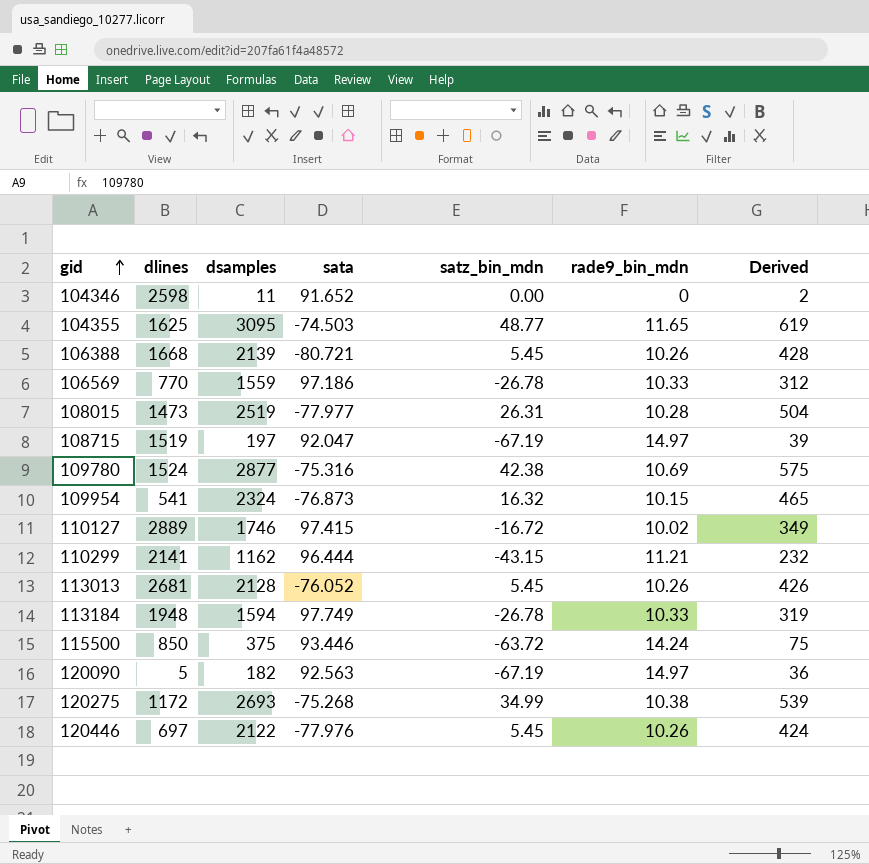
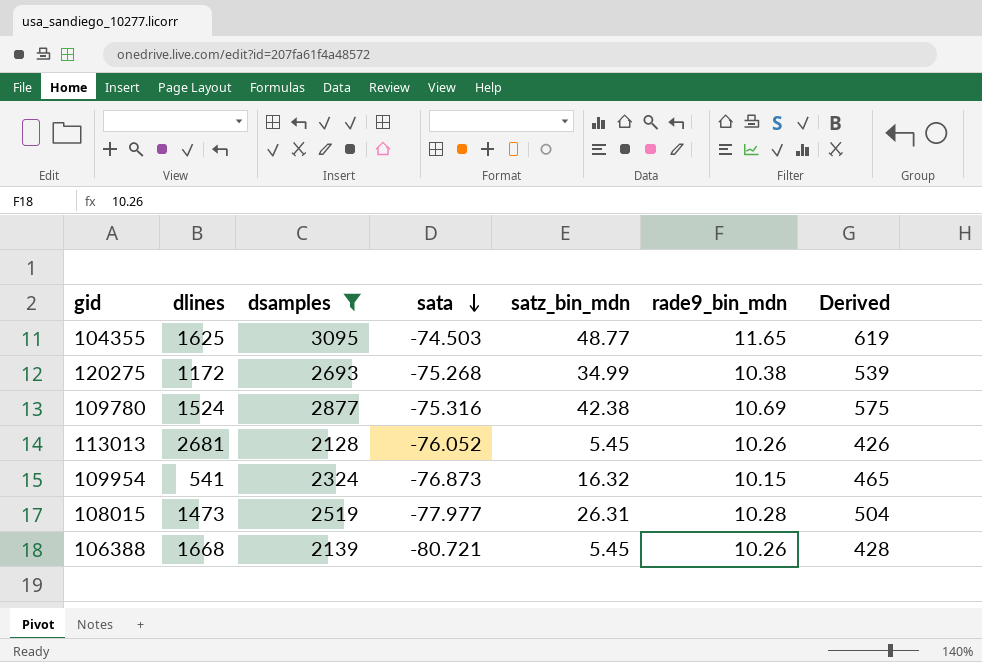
filter: none -> dsamples >= 2128
row order: gid ascending -> sata descending

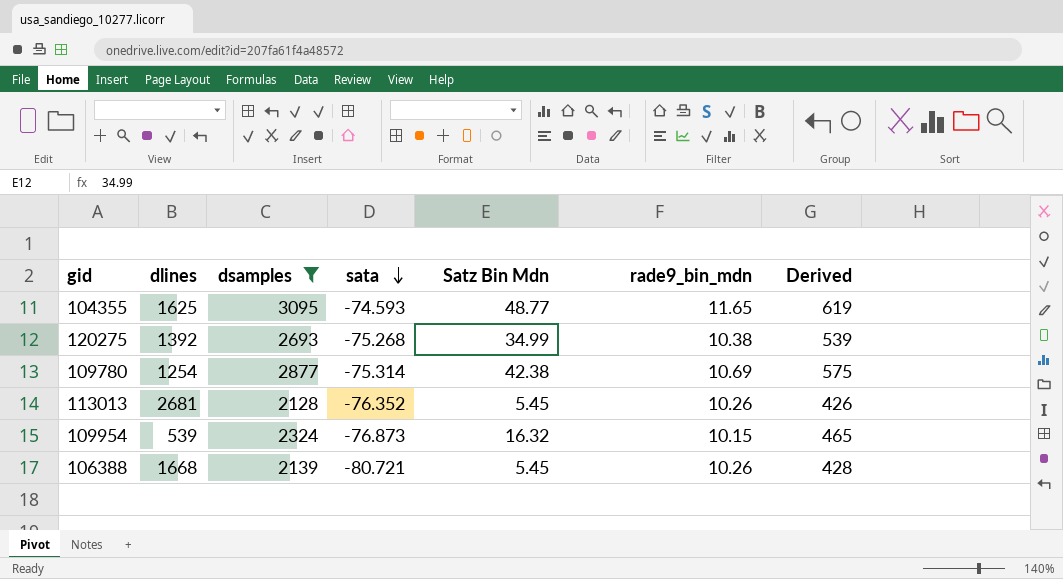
column name: satz_bin_mdn -> Satz Bin Mdn
row 108015: 1473 | 2519 | -77.977 | 26.31 | 10.28 | 504 -> none
104355 | sata: -74.503 -> -74.593
120275 | dlines: 1172 -> 1392
109780 | dlines: 1524 -> 1254
109780 | sata: -75.316 -> -75.314
113013 | sata: -76.052 -> -76.352
109954 | dlines: 541 -> 539

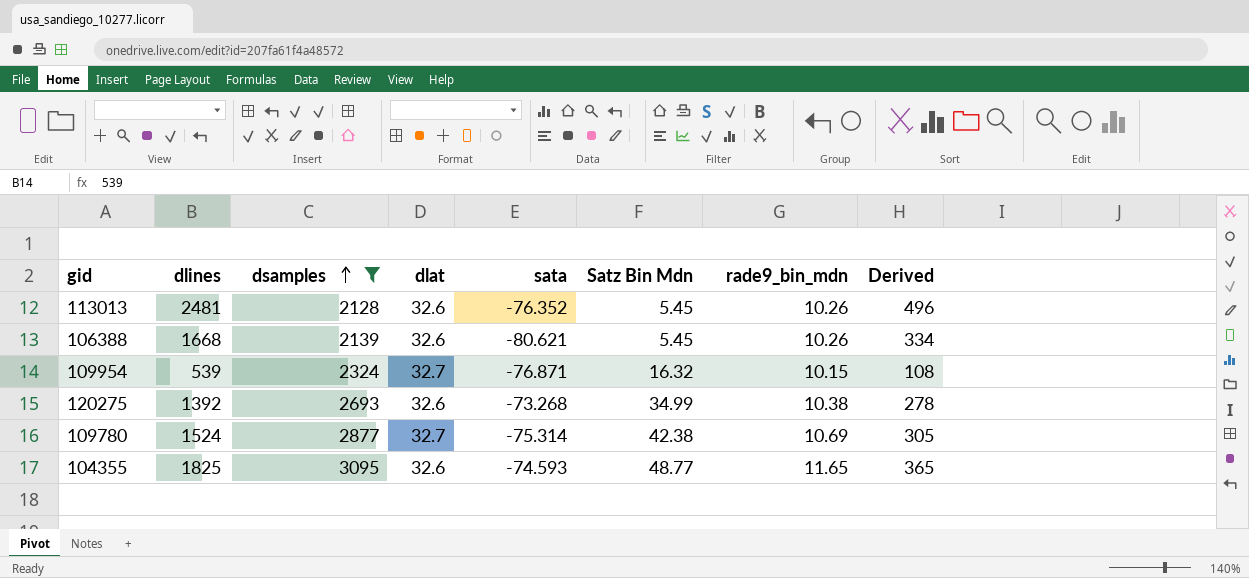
row order: sata descending -> dsamples ascending
column dlat | position: none -> 4
column Derived | formula: [dsamples] * 0.2 -> [dlines] * 0.2
113013 | dlines: 2681 -> 2481
106388 | sata: -80.721 -> -80.621
109954 | sata: -76.873 -> -76.871
120275 | sata: -75.268 -> -73.268
109780 | dlines: 1254 -> 1524
104355 | dlines: 1625 -> 1825

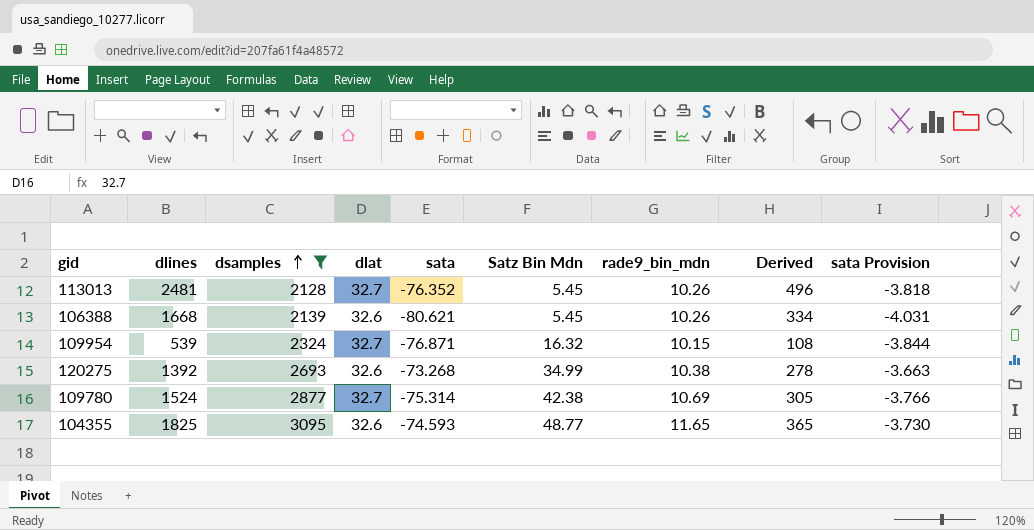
column sata Provision | formula: none -> [sata] * 0.05
113013 | dlat: 32.6 -> 32.7

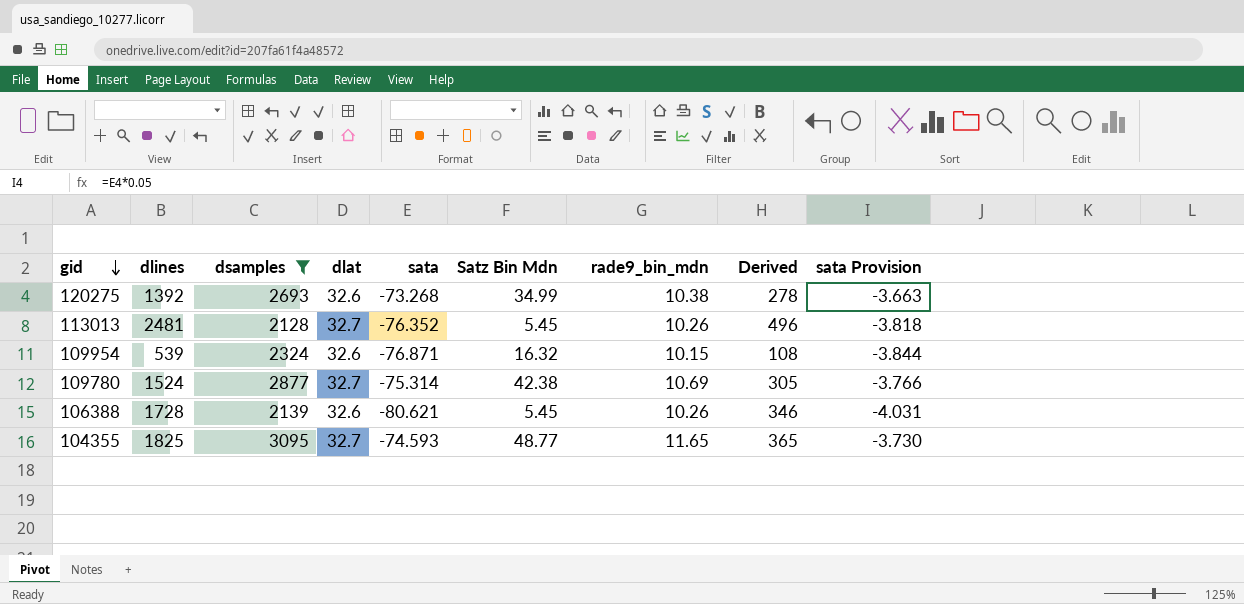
row order: dsamples ascending -> gid descending
109954 | dlat: 32.7 -> 32.6
106388 | dlines: 1668 -> 1728
106388 | Derived: 334 -> 346
104355 | dlat: 32.6 -> 32.7

